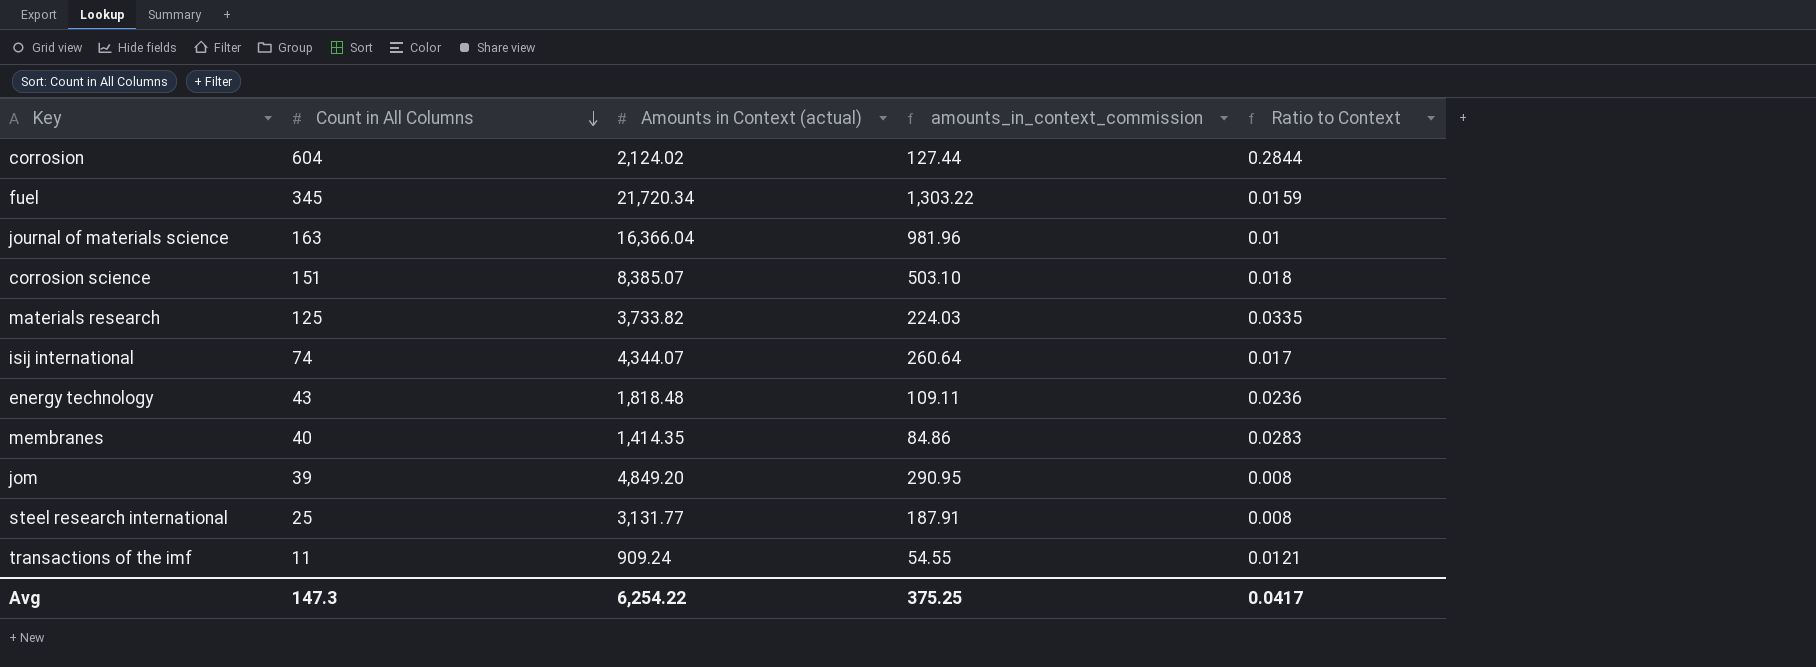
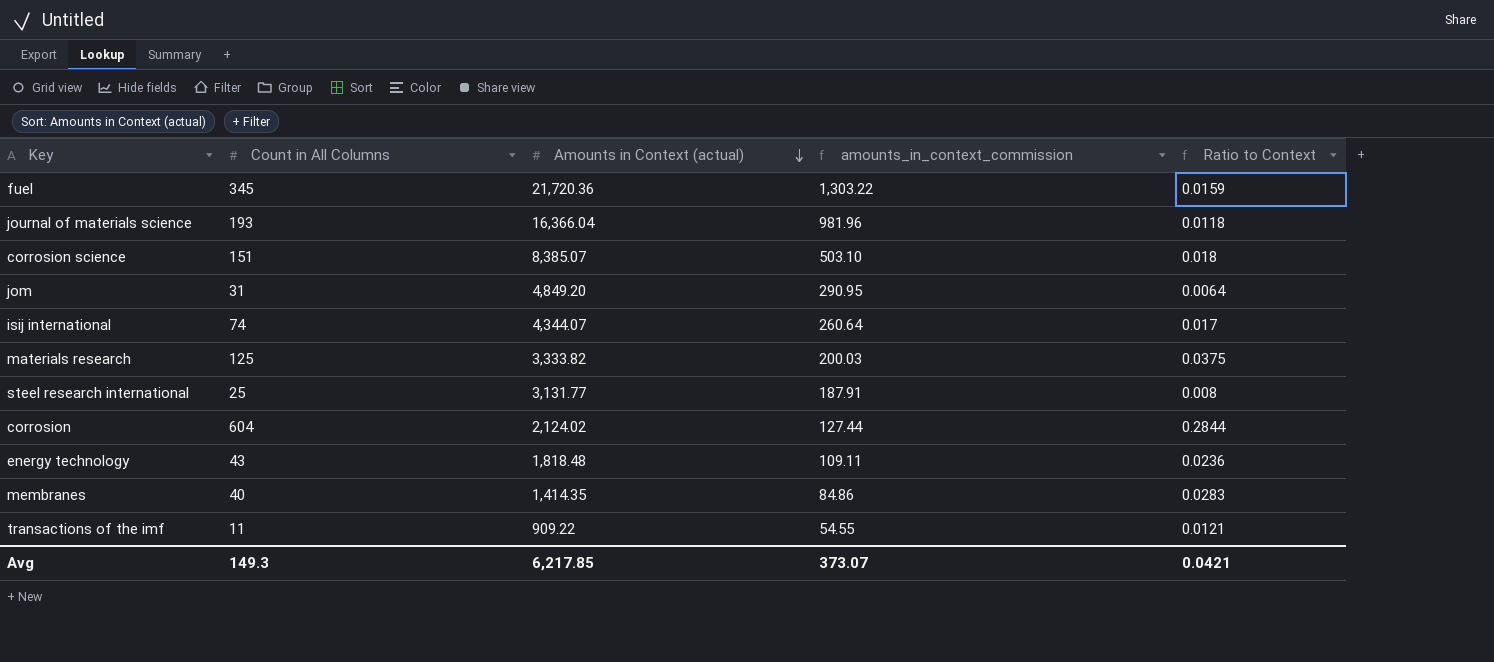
row order: Count in All Columns descending -> Amounts in Context (actual) descending
fuel | Amounts in Context (actual): 21,720.34 -> 21,720.36
journal of materials science | Count in All Columns: 163 -> 193
journal of materials science | Ratio to Context: 0.01 -> 0.0118
jom | Count in All Columns: 39 -> 31
jom | Ratio to Context: 0.008 -> 0.0064
materials research | Amounts in Context (actual): 3,733.82 -> 3,333.82
materials research | amounts_in_context_commission: 224.03 -> 200.03
materials research | Ratio to Context: 0.0335 -> 0.0375
transactions of the imf | Amounts in Context (actual): 909.24 -> 909.22
Avg | Count in All Columns: 147.3 -> 149.3
Avg | Amounts in Context (actual): 6,254.22 -> 6,217.85
Avg | amounts_in_context_commission: 375.25 -> 373.07
Avg | Ratio to Context: 0.0417 -> 0.0421

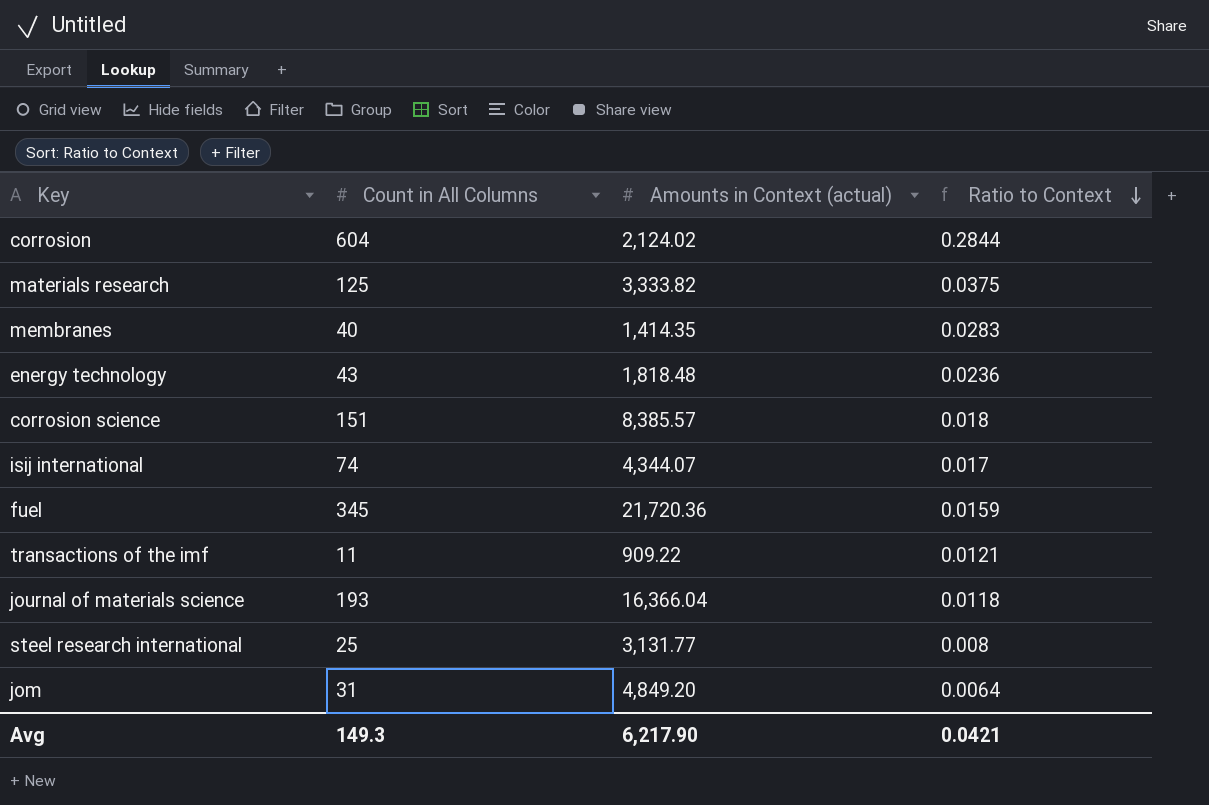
row order: Amounts in Context (actual) descending -> Ratio to Context descending
column amounts_in_context_commission | formula: [Amounts in Context (actual)] * 0.06 -> none
corrosion science | Amounts in Context (actual): 8,385.07 -> 8,385.57
Avg | Amounts in Context (actual): 6,217.85 -> 6,217.90

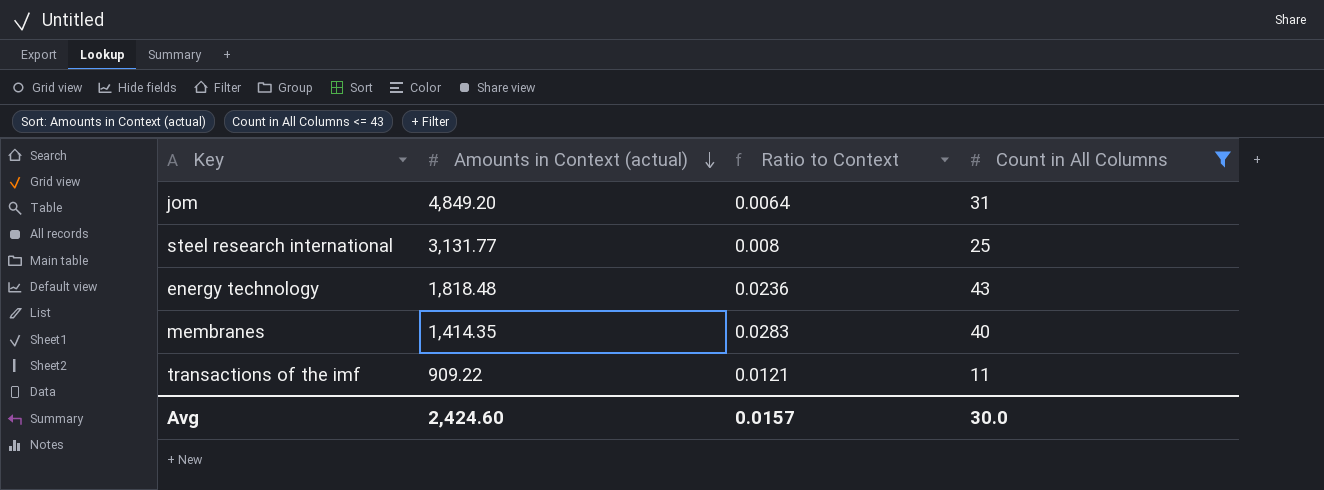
filter: none -> Count in All Columns <= 43
row order: Ratio to Context descending -> Amounts in Context (actual) descending
column Count in All Columns | position: 2 -> 4
Avg | Amounts in Context (actual): 6,217.90 -> 2,424.60
Avg | Ratio to Context: 0.0421 -> 0.0157
Avg | Count in All Columns: 149.3 -> 30.0

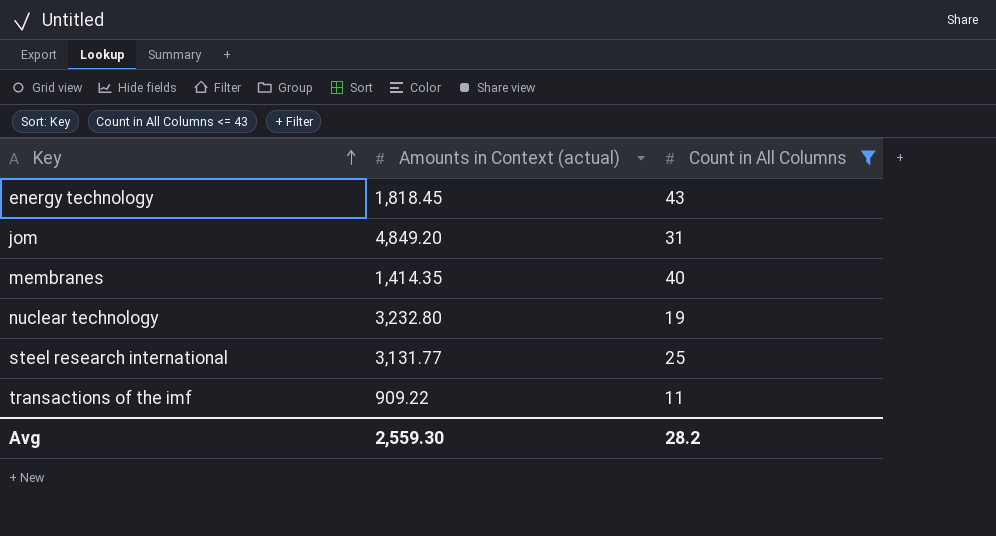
row order: Amounts in Context (actual) descending -> Key ascending
column Ratio to Context | formula: [Count in All Columns] / [Amounts in Context (actual)] -> none
energy technology | Amounts in Context (actual): 1,818.48 -> 1,818.45
row nuclear technology: none -> 3,232.80 | 19
Avg | Amounts in Context (actual): 2,424.60 -> 2,559.30
Avg | Count in All Columns: 30.0 -> 28.2

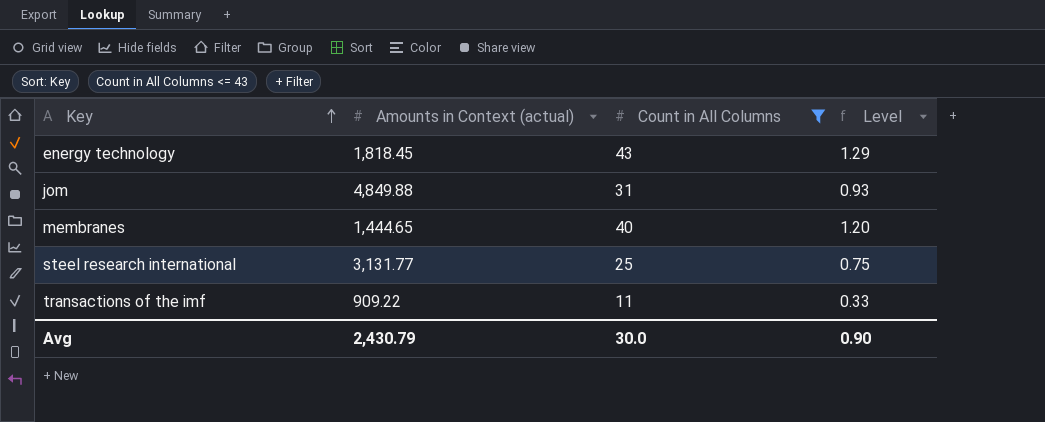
column Level | formula: none -> [Count in All Columns] * 0.03
row nuclear technology: 3,232.80 | 19 -> none
jom | Amounts in Context (actual): 4,849.20 -> 4,849.88
membranes | Amounts in Context (actual): 1,414.35 -> 1,444.65
Avg | Amounts in Context (actual): 2,559.30 -> 2,430.79
Avg | Count in All Columns: 28.2 -> 30.0

